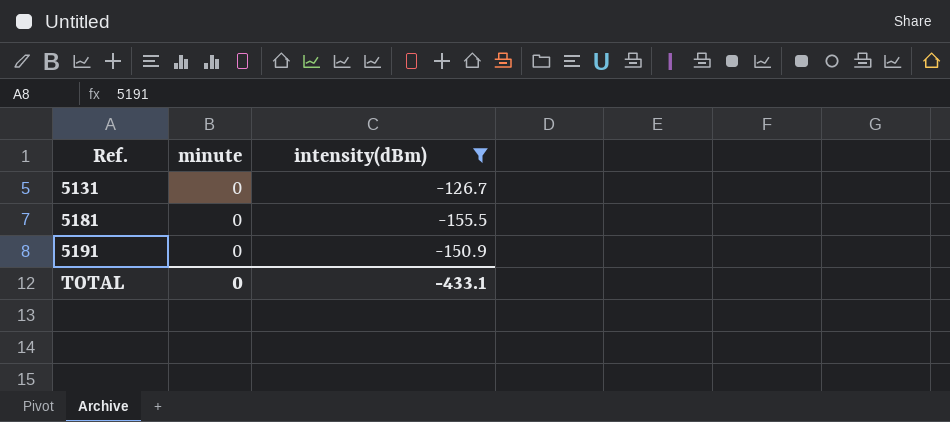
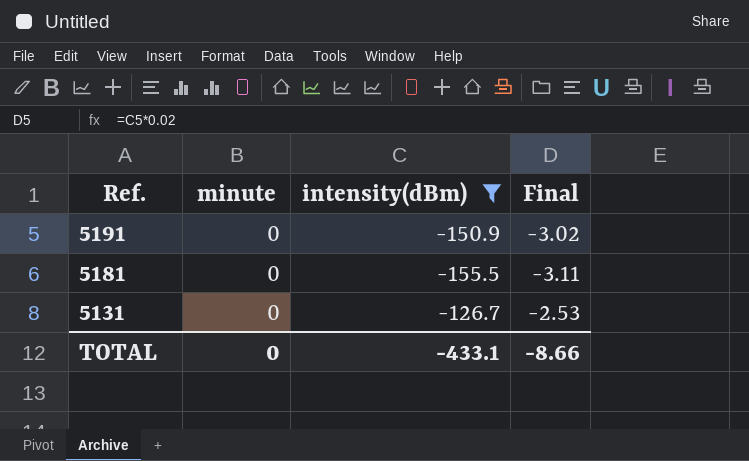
row order: Ref. ascending -> Ref. descending
column Final | formula: none -> [intensity(dBm)] * 0.02

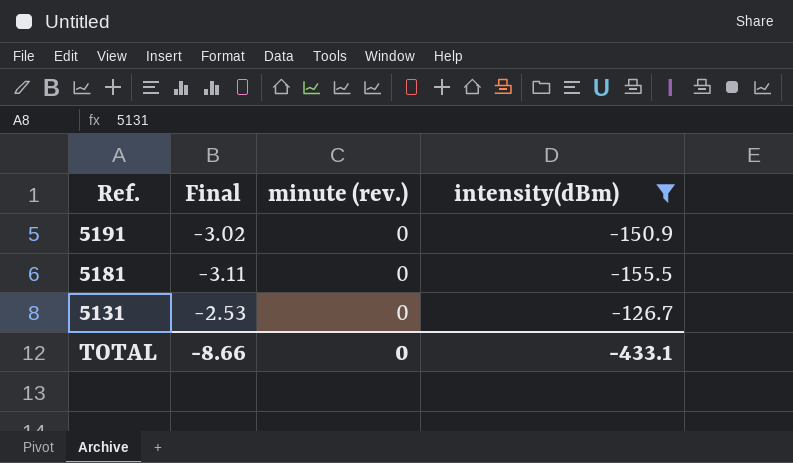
column Final | position: 4 -> 2
column name: minute -> minute (rev.)

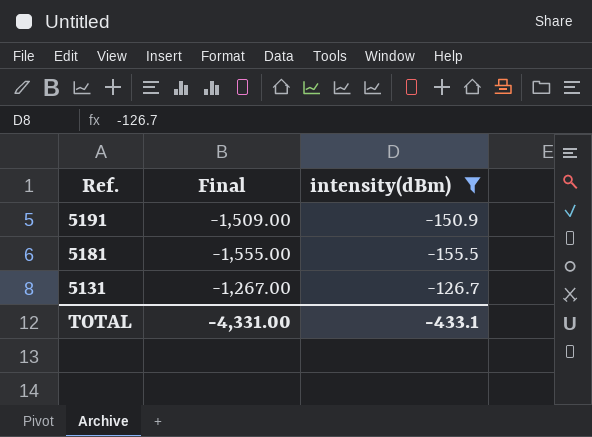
column minute (rev.) | position: 3 -> none
column Final | formula: [intensity(dBm)] * 0.02 -> [intensity(dBm)] * 10
TOTAL | Final: -8.66 -> -4,331.00

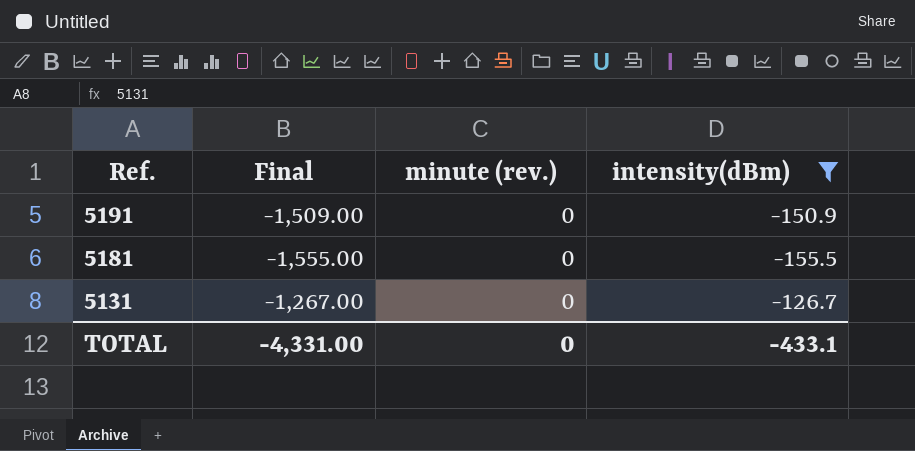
column minute (rev.) | position: none -> 3

